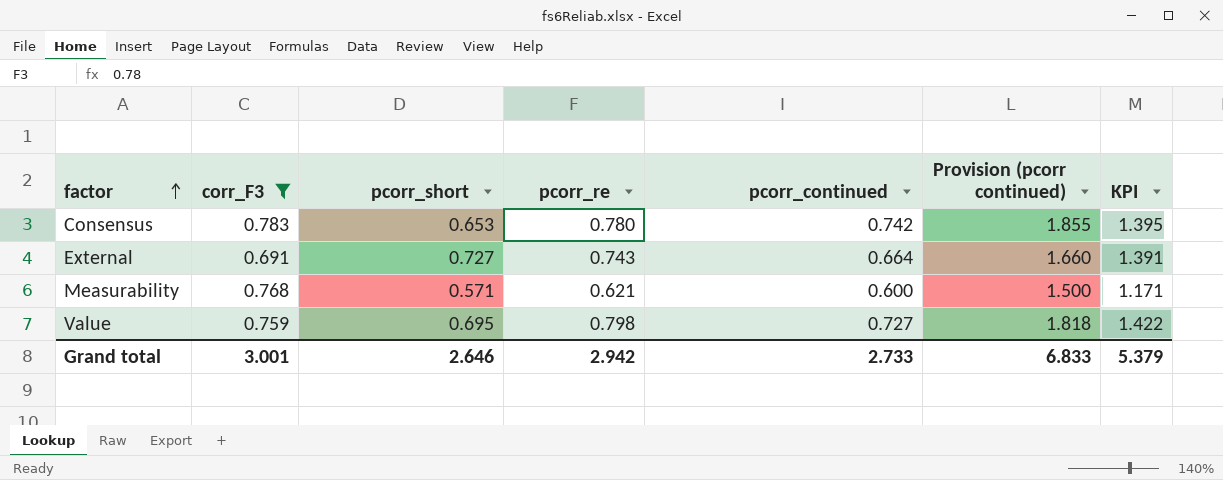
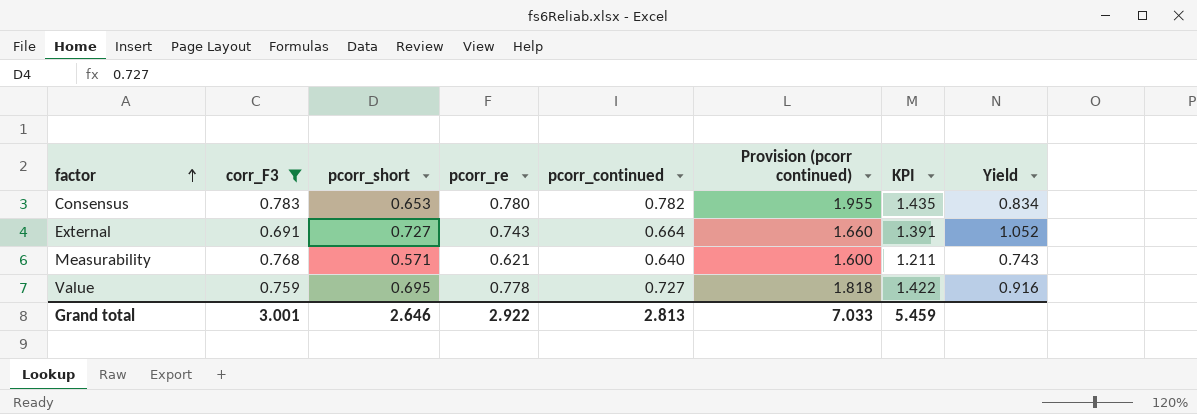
column Yield | formula: none -> [pcorr_short] / [corr_F3]
Consensus | pcorr_continued: 0.742 -> 0.782
Consensus | Provision (pcorr continued): 1.855 -> 1.955
Consensus | KPI: 1.395 -> 1.435
Measurability | pcorr_continued: 0.600 -> 0.640
Measurability | Provision (pcorr continued): 1.500 -> 1.600
Measurability | KPI: 1.171 -> 1.211
Value | pcorr_re: 0.798 -> 0.778
Grand total | pcorr_re: 2.942 -> 2.922
Grand total | pcorr_continued: 2.733 -> 2.813
Grand total | Provision (pcorr continued): 6.833 -> 7.033
Grand total | KPI: 5.379 -> 5.459

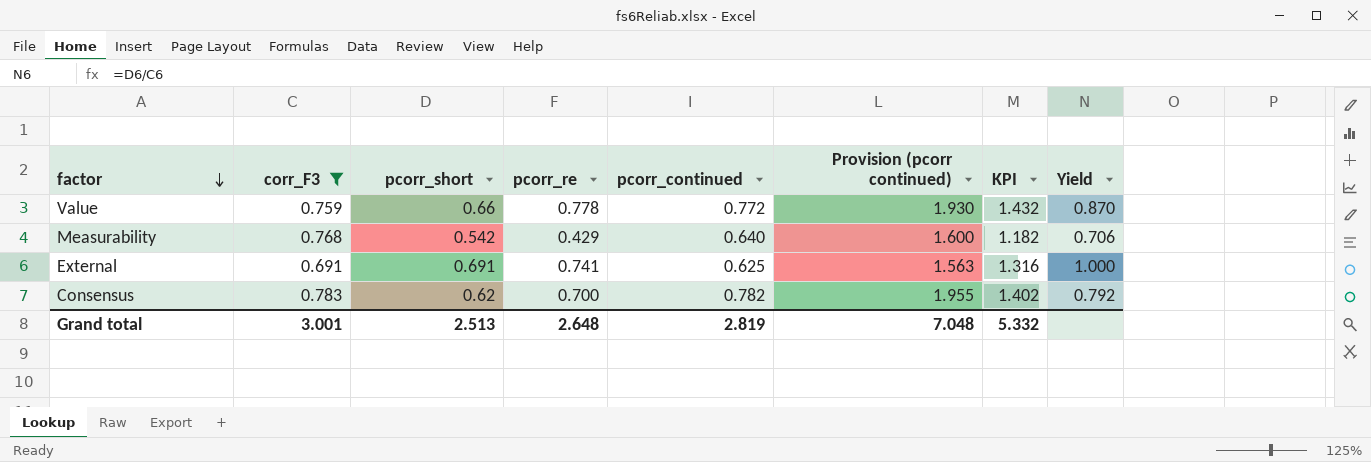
row order: factor ascending -> factor descending
Value | pcorr_short: 0.695 -> 0.66
Value | pcorr_continued: 0.727 -> 0.772
Value | Provision (pcorr continued): 1.818 -> 1.930
Value | KPI: 1.422 -> 1.432
Value | Yield: 0.916 -> 0.870
Measurability | pcorr_short: 0.571 -> 0.542
Measurability | pcorr_re: 0.621 -> 0.429
Measurability | KPI: 1.211 -> 1.182
Measurability | Yield: 0.743 -> 0.706
External | pcorr_short: 0.727 -> 0.691
External | pcorr_re: 0.743 -> 0.741
External | pcorr_continued: 0.664 -> 0.625
External | Provision (pcorr continued): 1.660 -> 1.563
External | KPI: 1.391 -> 1.316
External | Yield: 1.052 -> 1.000
Consensus | pcorr_short: 0.653 -> 0.62
Consensus | pcorr_re: 0.780 -> 0.700
Consensus | KPI: 1.435 -> 1.402
Consensus | Yield: 0.834 -> 0.792
Grand total | pcorr_short: 2.646 -> 2.513
Grand total | pcorr_re: 2.922 -> 2.648
Grand total | pcorr_continued: 2.813 -> 2.819
Grand total | Provision (pcorr continued): 7.033 -> 7.048
Grand total | KPI: 5.459 -> 5.332

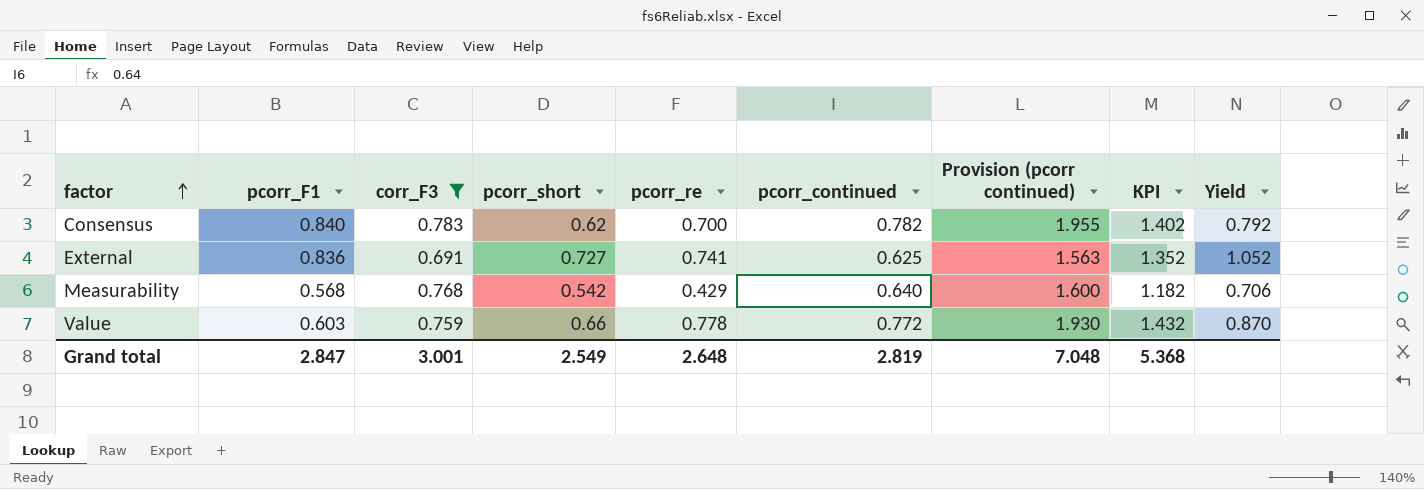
row order: factor descending -> factor ascending
column pcorr_F1 | position: none -> 2
External | pcorr_short: 0.691 -> 0.727
External | KPI: 1.316 -> 1.352
External | Yield: 1.000 -> 1.052
Grand total | pcorr_short: 2.513 -> 2.549
Grand total | KPI: 5.332 -> 5.368

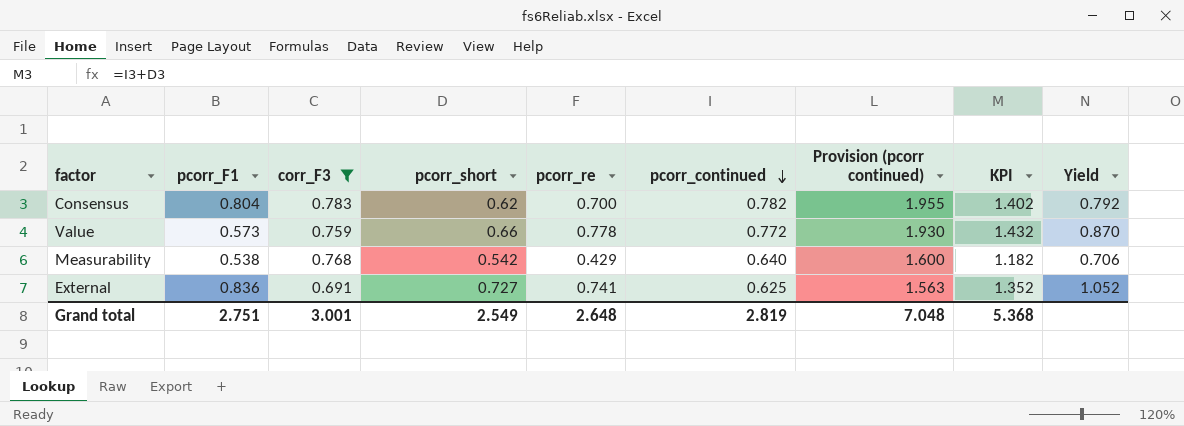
row order: factor ascending -> pcorr_continued descending
Consensus | pcorr_F1: 0.840 -> 0.804
Value | pcorr_F1: 0.603 -> 0.573
Measurability | pcorr_F1: 0.568 -> 0.538
Grand total | pcorr_F1: 2.847 -> 2.751

